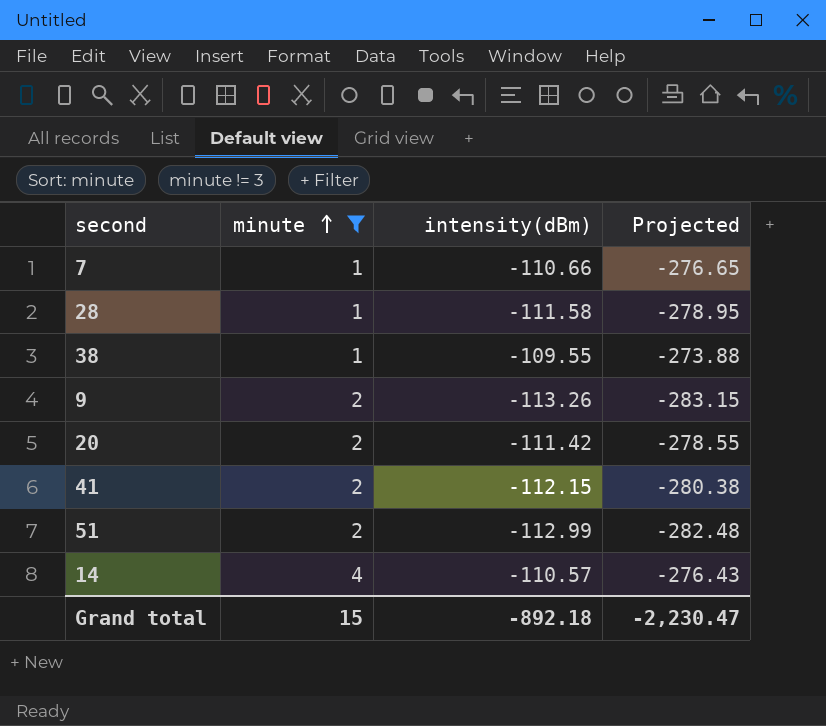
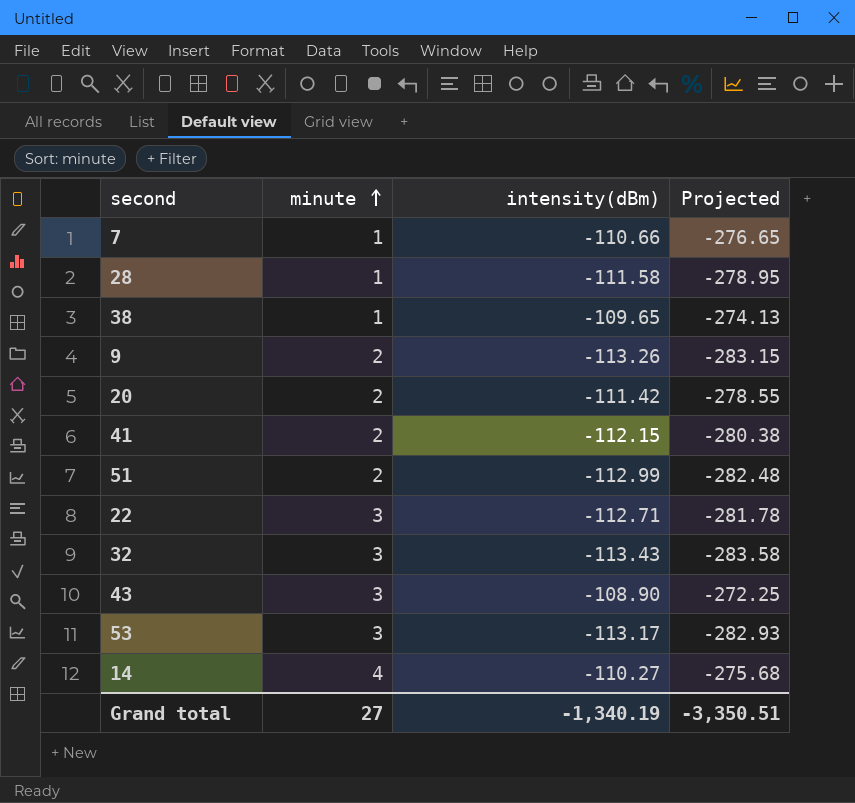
filter: minute != 3 -> none
38 | intensity(dBm): -109.55 -> -109.65
38 | Projected: -273.88 -> -274.13
14 | intensity(dBm): -110.57 -> -110.27
14 | Projected: -276.43 -> -275.68
Grand total | minute: 15 -> 27
Grand total | intensity(dBm): -892.18 -> -1,340.19
Grand total | Projected: -2,230.47 -> -3,350.51

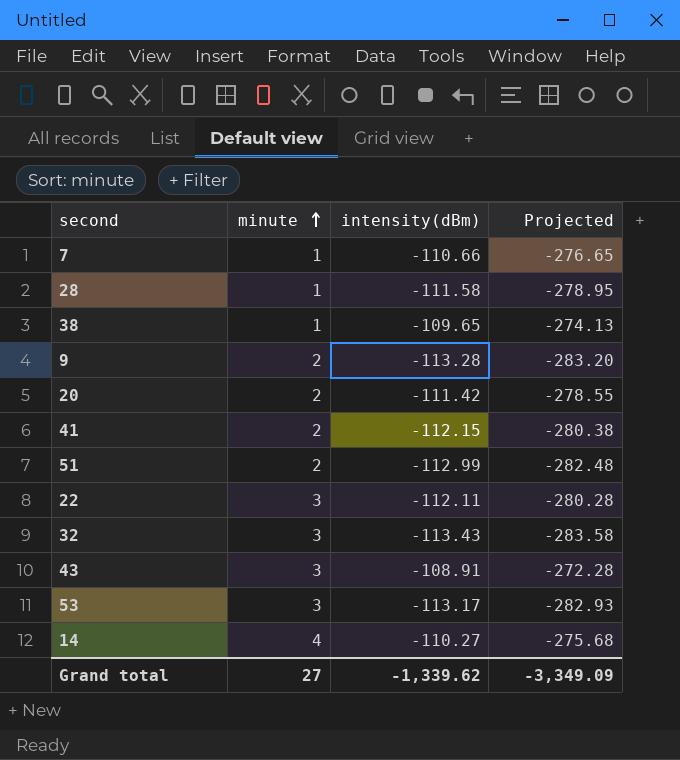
9 | intensity(dBm): -113.26 -> -113.28
9 | Projected: -283.15 -> -283.20
22 | intensity(dBm): -112.71 -> -112.11
22 | Projected: -281.78 -> -280.28
43 | intensity(dBm): -108.90 -> -108.91
43 | Projected: -272.25 -> -272.28
Grand total | intensity(dBm): -1,340.19 -> -1,339.62
Grand total | Projected: -3,350.51 -> -3,349.09

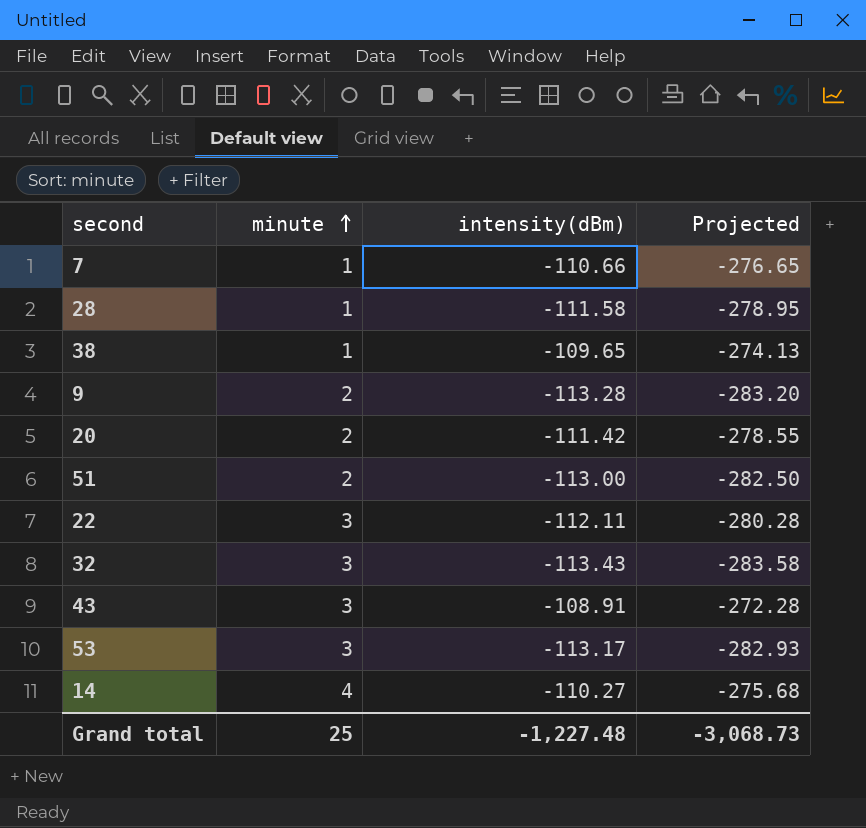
row 41: 2 | -112.15 | -280.38 -> none
51 | intensity(dBm): -112.99 -> -113.00
51 | Projected: -282.48 -> -282.50
Grand total | minute: 27 -> 25
Grand total | intensity(dBm): -1,339.62 -> -1,227.48
Grand total | Projected: -3,349.09 -> -3,068.73

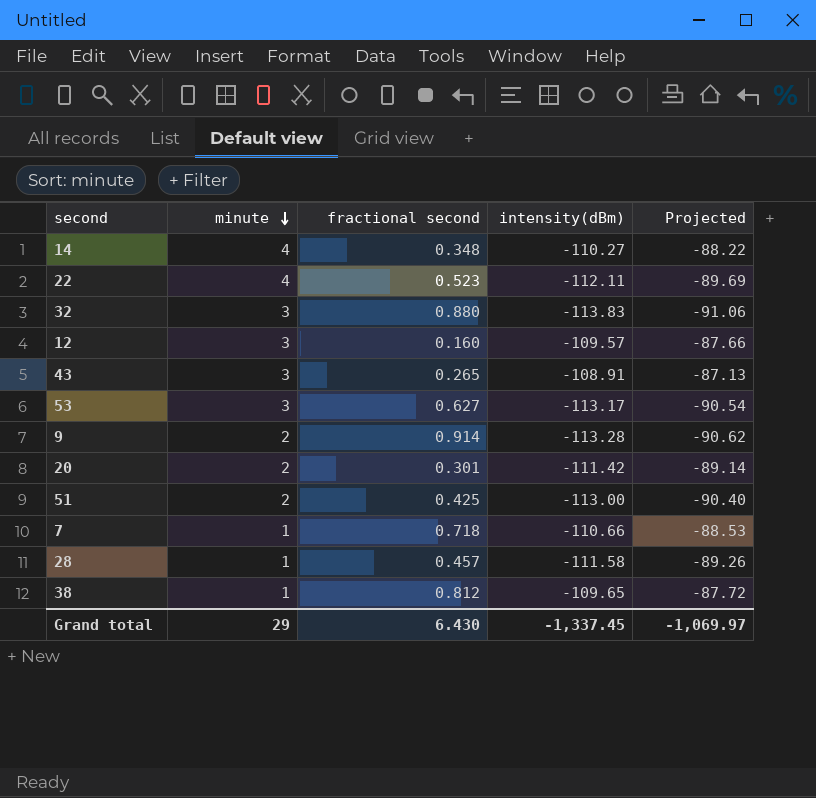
row order: minute ascending -> minute descending
column fractional second | position: none -> 3
column Projected | formula: [intensity(dBm)] * 2.5 -> [intensity(dBm)] * 0.8
22 | minute: 3 -> 4
32 | intensity(dBm): -113.43 -> -113.83
row 12: none -> 3 | 0.160 | -109.57 | -87.66
Grand total | minute: 25 -> 29
Grand total | intensity(dBm): -1,227.48 -> -1,337.45
Grand total | Projected: -3,068.73 -> -1,069.97

